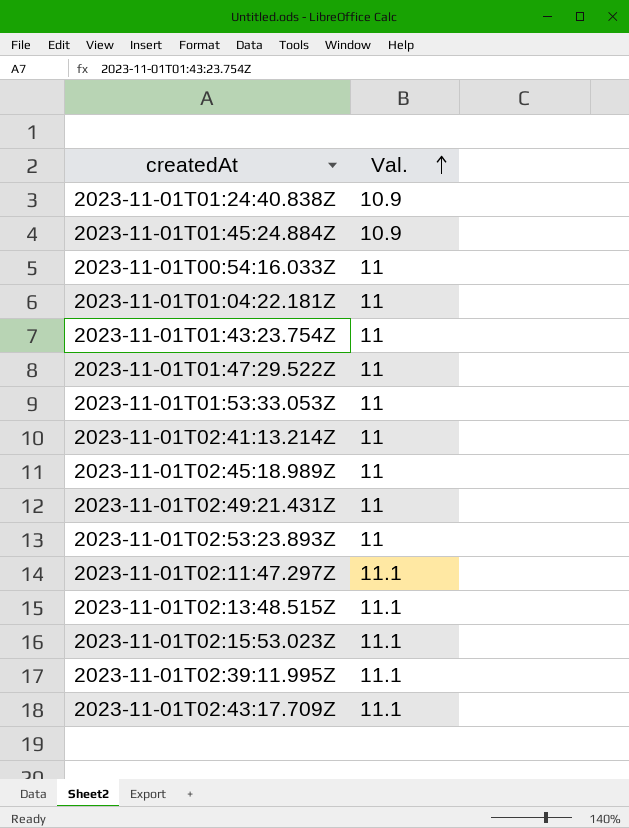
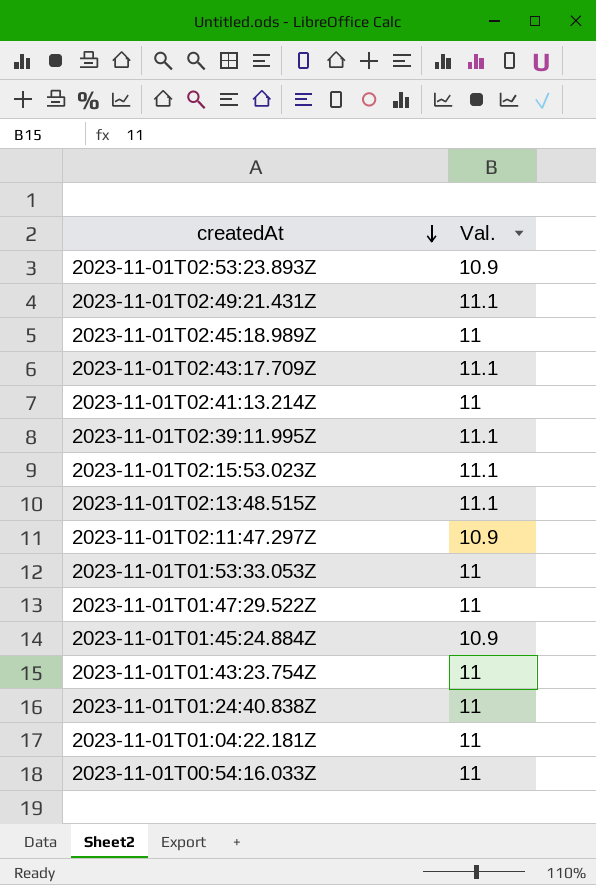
row order: Val. ascending -> createdAt descending
2023-11-01T02:53:23.893Z | Val.: 11 -> 10.9
2023-11-01T02:49:21.431Z | Val.: 11 -> 11.1
2023-11-01T02:11:47.297Z | Val.: 11.1 -> 10.9
2023-11-01T01:24:40.838Z | Val.: 10.9 -> 11

